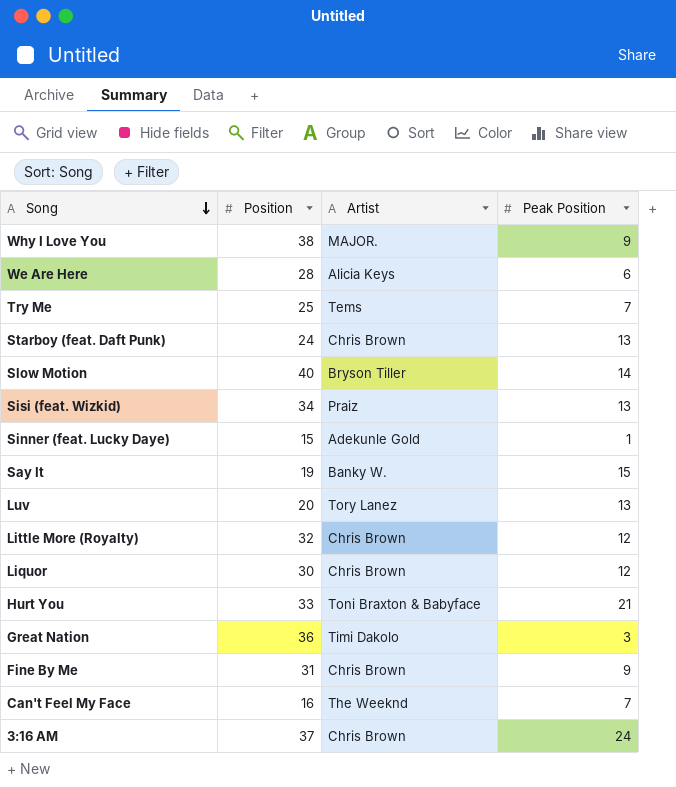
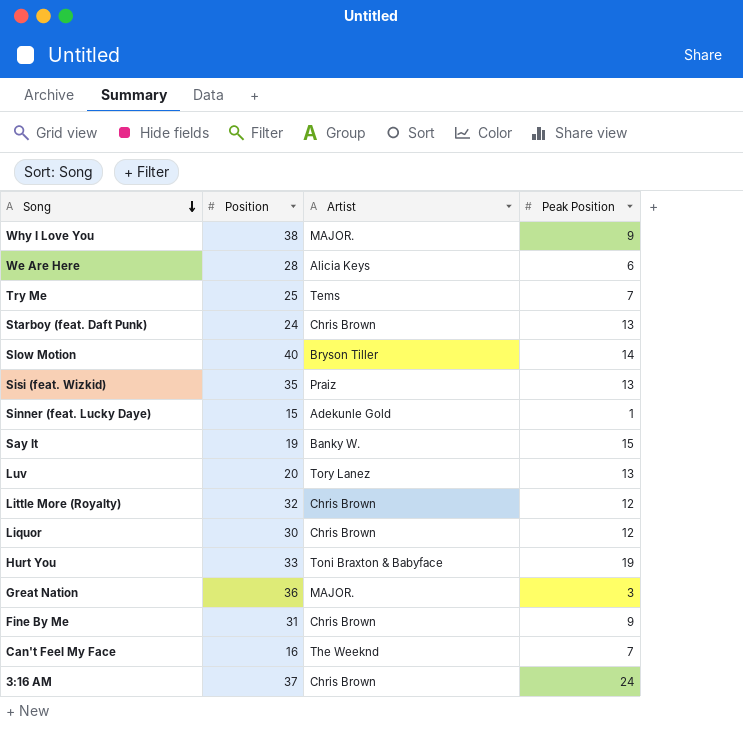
Sisi (feat. Wizkid) | Position: 34 -> 35
Hurt You | Peak Position: 21 -> 19
Great Nation | Artist: Timi Dakolo -> MAJOR.

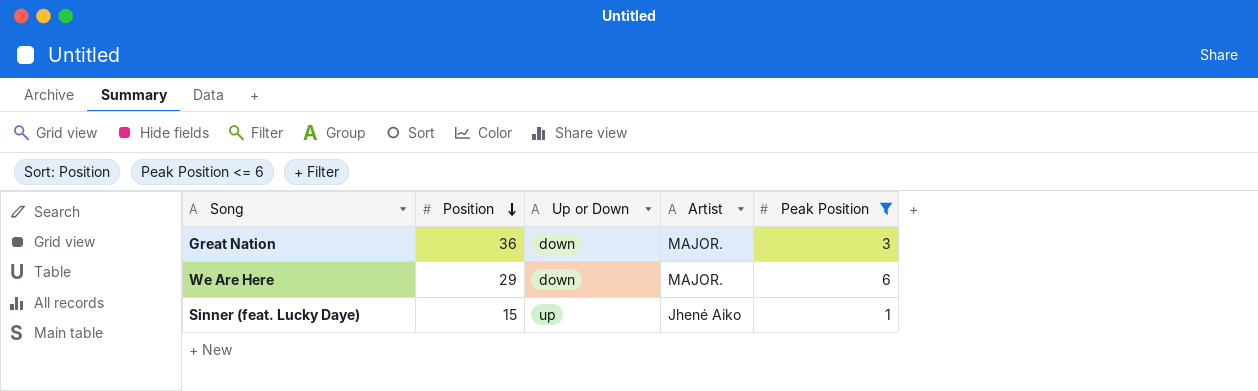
filter: none -> Peak Position <= 6
row order: Song descending -> Position descending
column Up or Down | position: none -> 3
We Are Here | Position: 28 -> 29
We Are Here | Artist: Alicia Keys -> MAJOR.
Sinner (feat. Lucky Daye) | Artist: Adekunle Gold -> Jhené Aiko

